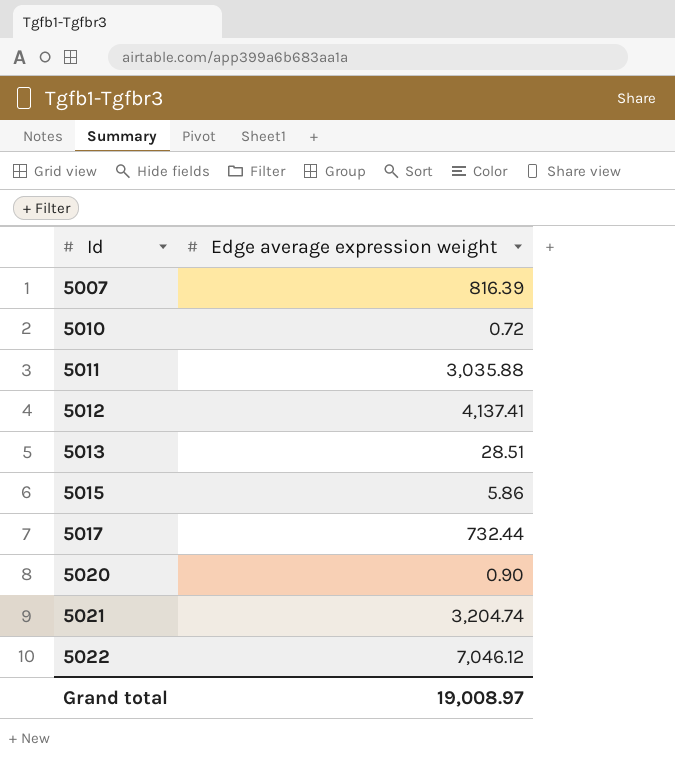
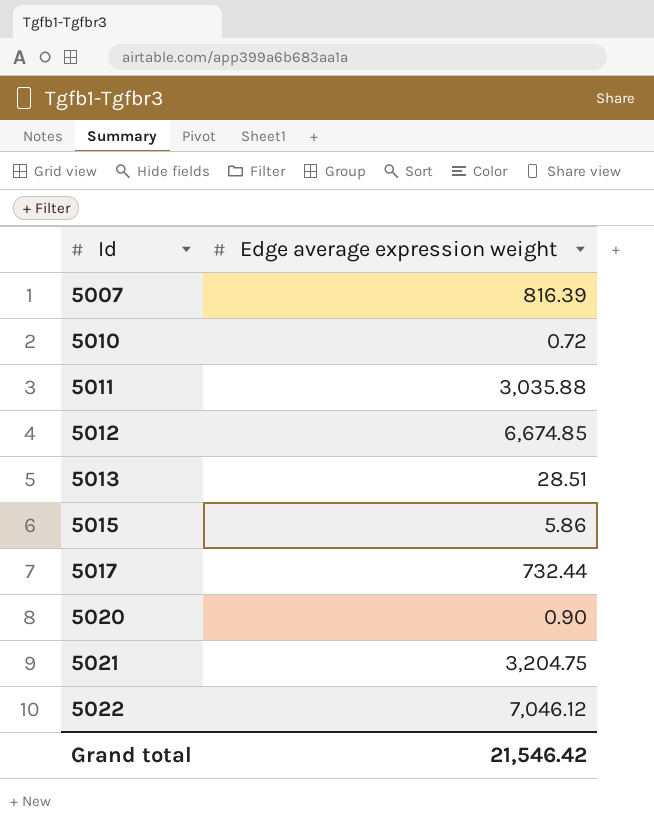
5012 | Edge average expression weight: 4,137.41 -> 6,674.85
5021 | Edge average expression weight: 3,204.74 -> 3,204.75
Grand total | Edge average expression weight: 19,008.97 -> 21,546.42

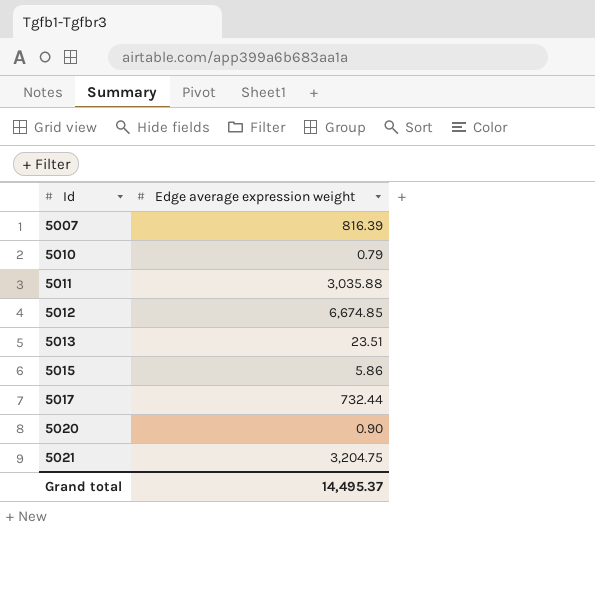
row 5022: 7,046.12 -> none
5010 | Edge average expression weight: 0.72 -> 0.79
5013 | Edge average expression weight: 28.51 -> 23.51
Grand total | Edge average expression weight: 21,546.42 -> 14,495.37

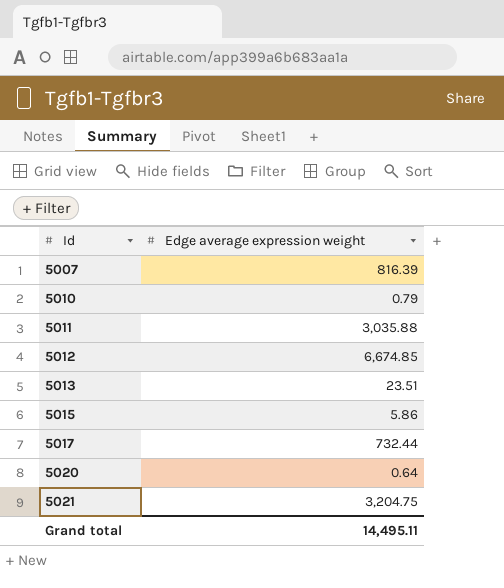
5020 | Edge average expression weight: 0.90 -> 0.64
Grand total | Edge average expression weight: 14,495.37 -> 14,495.11

